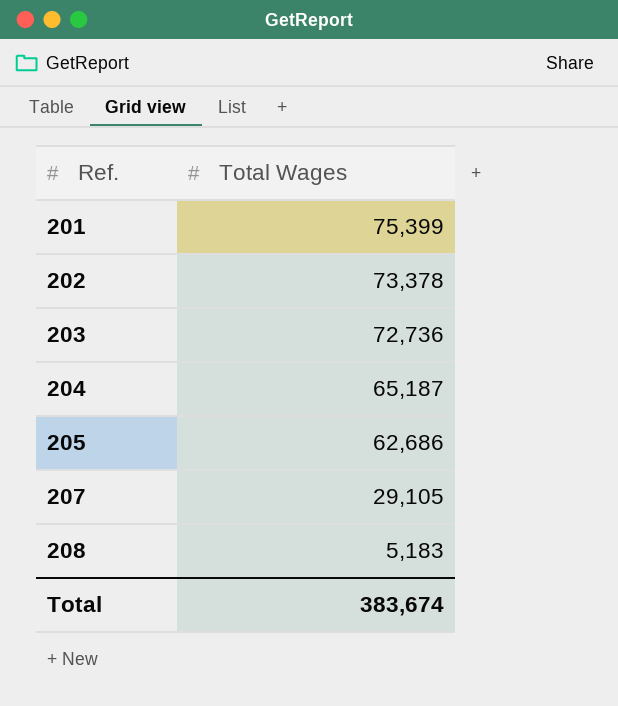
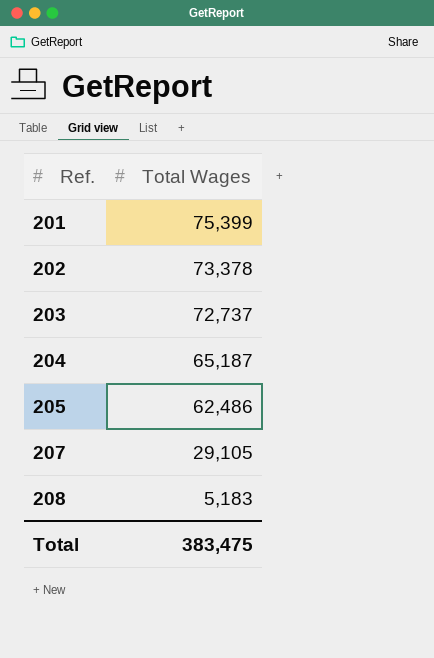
203 | Total Wages: 72,736 -> 72,737
205 | Total Wages: 62,686 -> 62,486
Total | Total Wages: 383,674 -> 383,475

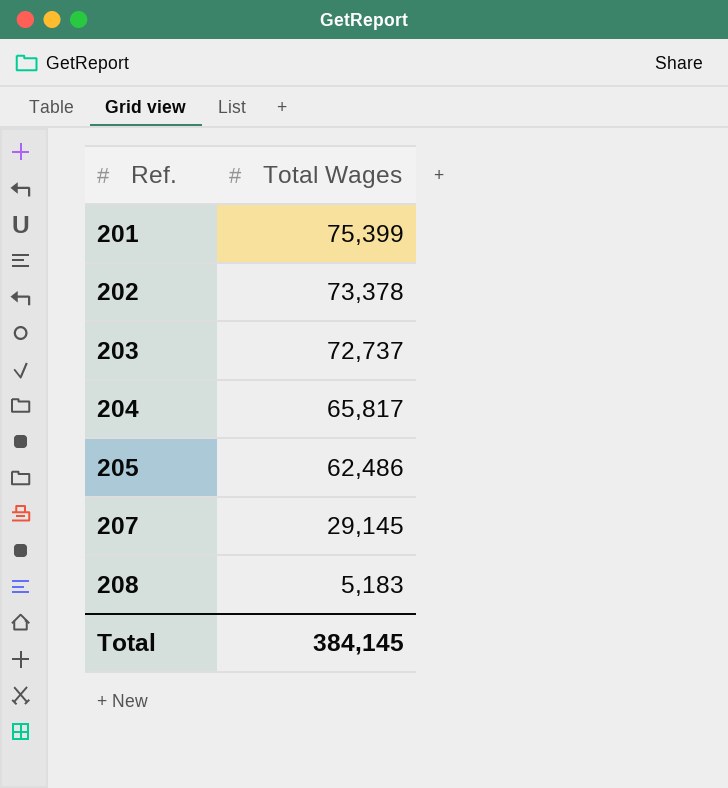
204 | Total Wages: 65,187 -> 65,817
207 | Total Wages: 29,105 -> 29,145
Total | Total Wages: 383,475 -> 384,145

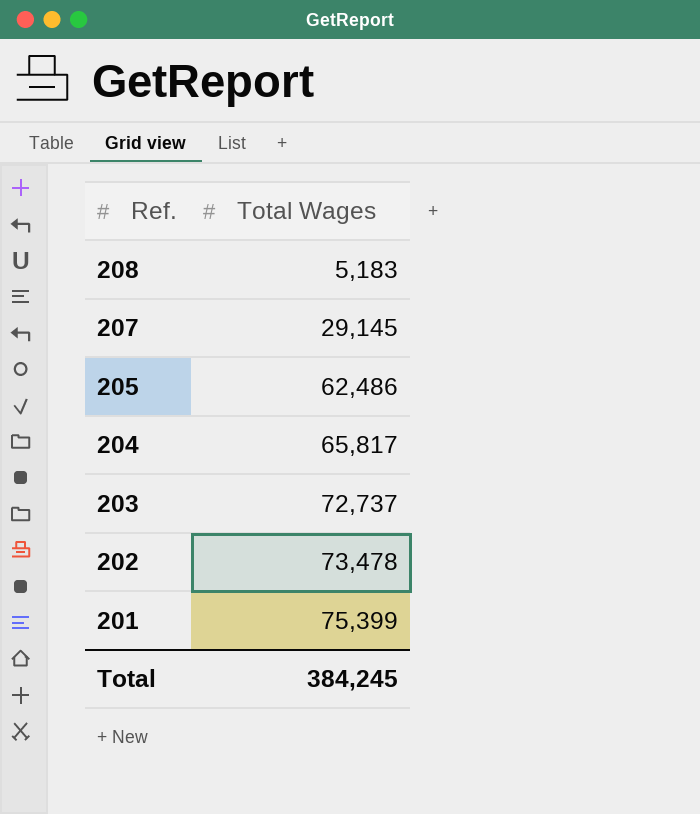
row order: Ref. ascending -> Ref. descending
202 | Total Wages: 73,378 -> 73,478
Total | Total Wages: 384,145 -> 384,245

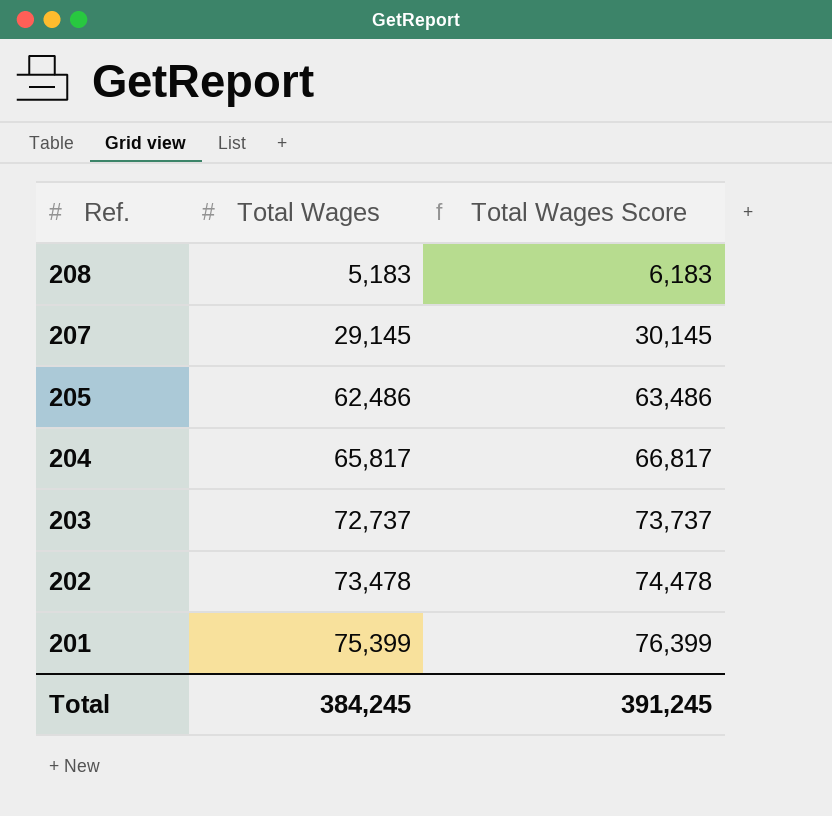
column Total Wages Score | formula: none -> [Total Wages] + 1000

